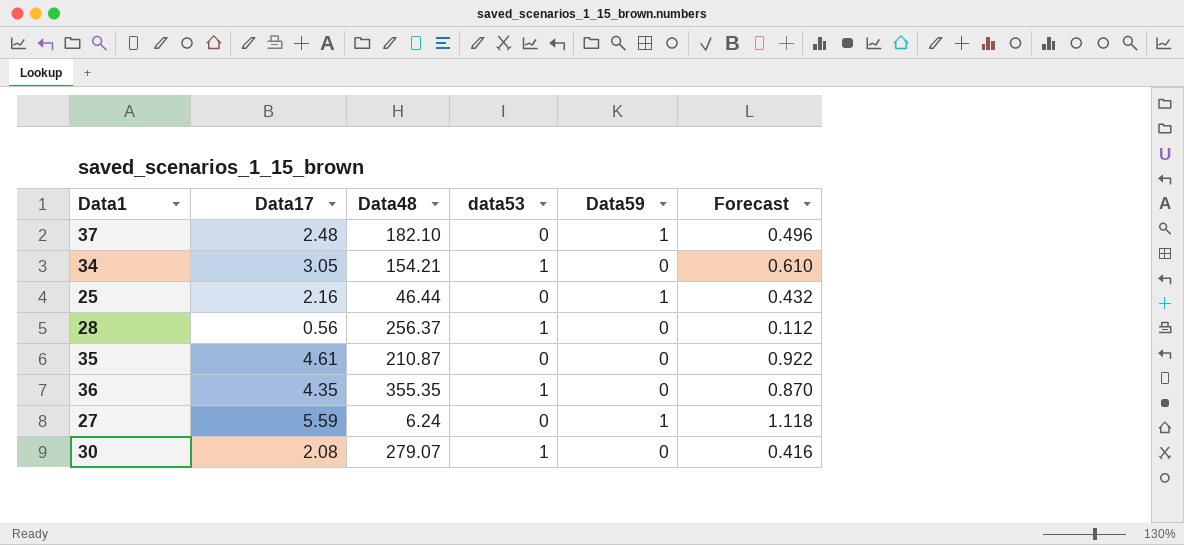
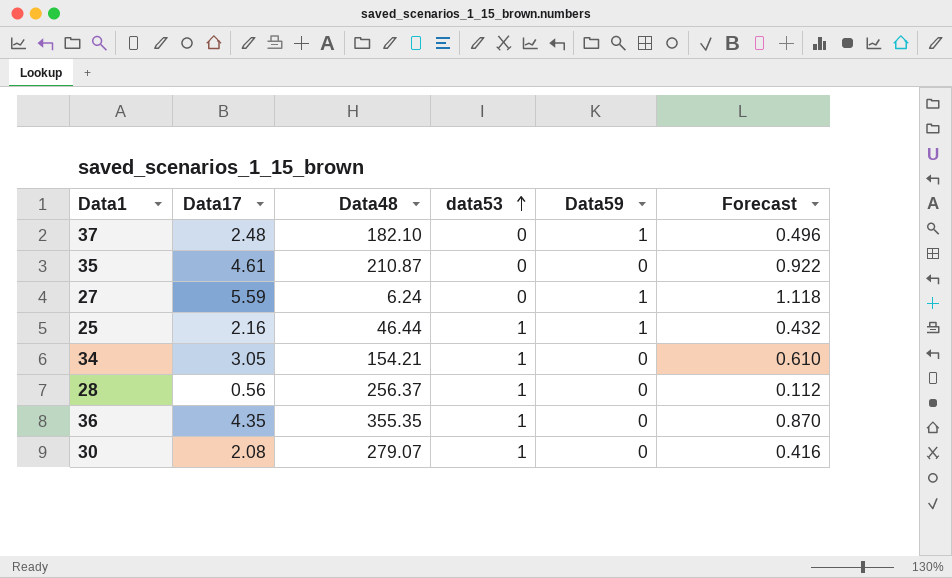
row order: none -> data53 ascending
25 | data53: 0 -> 1

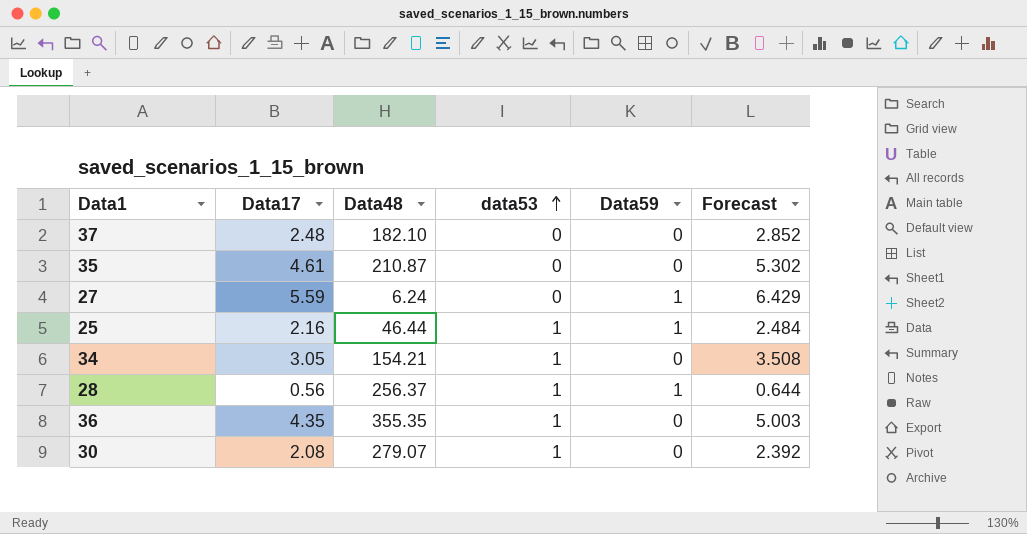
column Forecast | formula: [Data17] * 0.2 -> [Data17] * 1.15
37 | Data59: 1 -> 0
28 | Data59: 0 -> 1

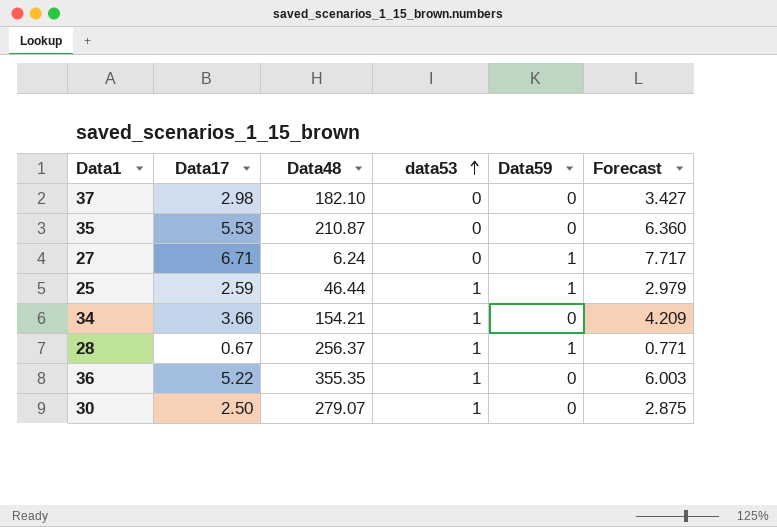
37 | Data17: 2.48 -> 2.98
37 | Forecast: 2.852 -> 3.427
35 | Data17: 4.61 -> 5.53
35 | Forecast: 5.302 -> 6.360
27 | Data17: 5.59 -> 6.71
27 | Forecast: 6.429 -> 7.717
25 | Data17: 2.16 -> 2.59
25 | Forecast: 2.484 -> 2.979
34 | Data17: 3.05 -> 3.66
34 | Forecast: 3.508 -> 4.209
28 | Data17: 0.56 -> 0.67
28 | Forecast: 0.644 -> 0.771
36 | Data17: 4.35 -> 5.22
36 | Forecast: 5.003 -> 6.003
30 | Data17: 2.08 -> 2.50
30 | Forecast: 2.392 -> 2.875

